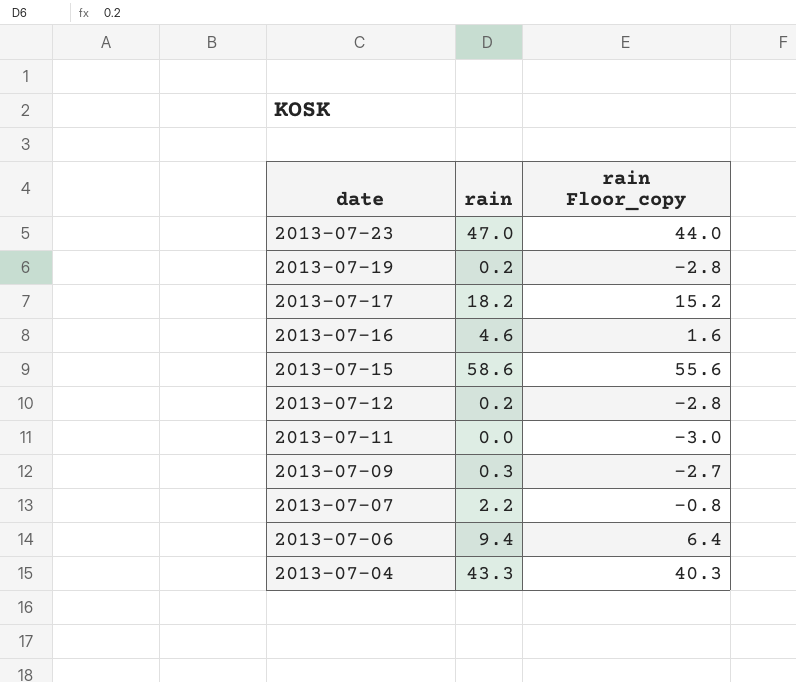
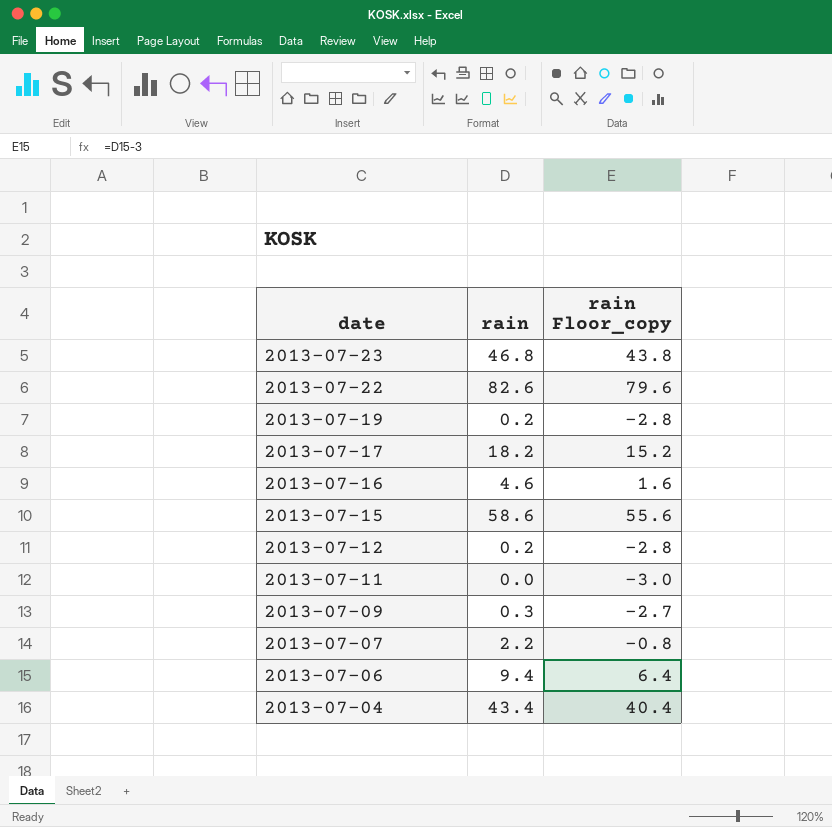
2013-07-23 | rain: 47.0 -> 46.8
2013-07-23 | rain Floor_copy: 44.0 -> 43.8
row 2013-07-22: none -> 82.6 | 79.6
2013-07-04 | rain: 43.3 -> 43.4
2013-07-04 | rain Floor_copy: 40.3 -> 40.4

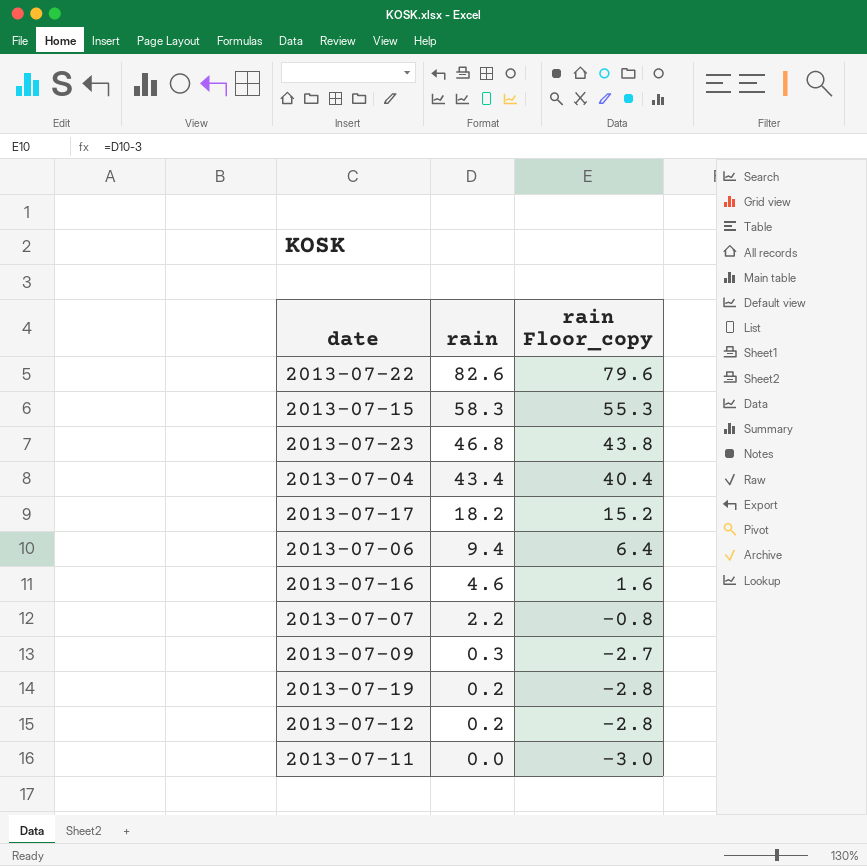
row order: date descending -> rain descending
2013-07-15 | rain: 58.6 -> 58.3
2013-07-15 | rain Floor_copy: 55.6 -> 55.3

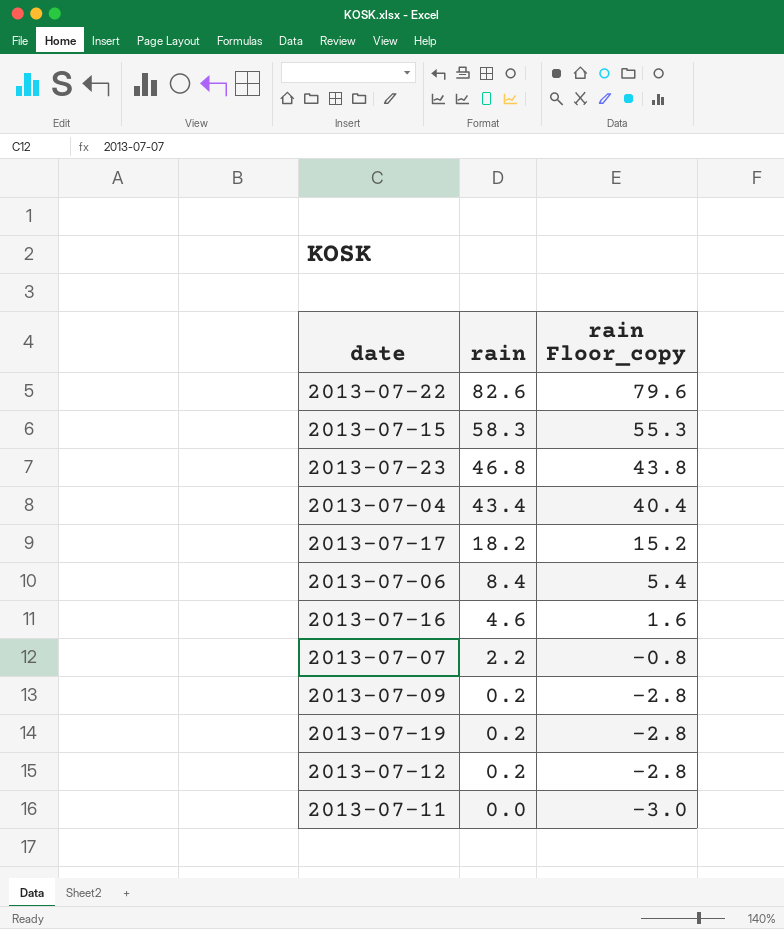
2013-07-06 | rain: 9.4 -> 8.4
2013-07-06 | rain Floor_copy: 6.4 -> 5.4
2013-07-09 | rain: 0.3 -> 0.2
2013-07-09 | rain Floor_copy: -2.7 -> -2.8

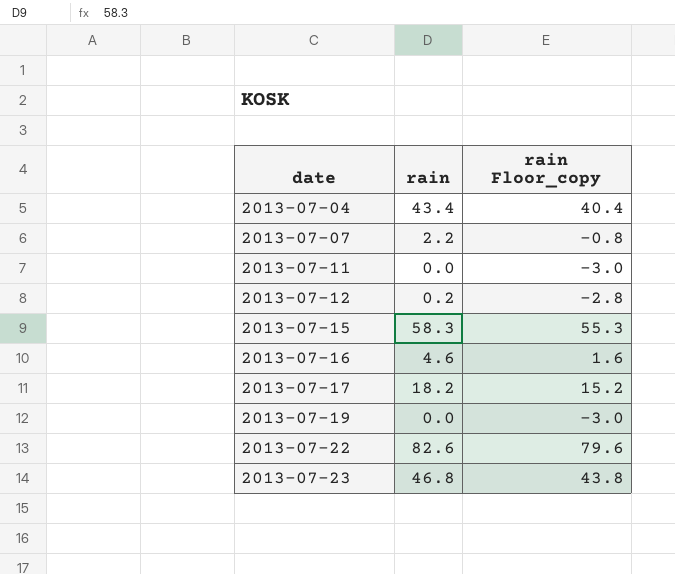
row order: rain descending -> date ascending
row 2013-07-06: 8.4 | 5.4 -> none
row 2013-07-09: 0.2 | -2.8 -> none
2013-07-19 | rain: 0.2 -> 0.0
2013-07-19 | rain Floor_copy: -2.8 -> -3.0

